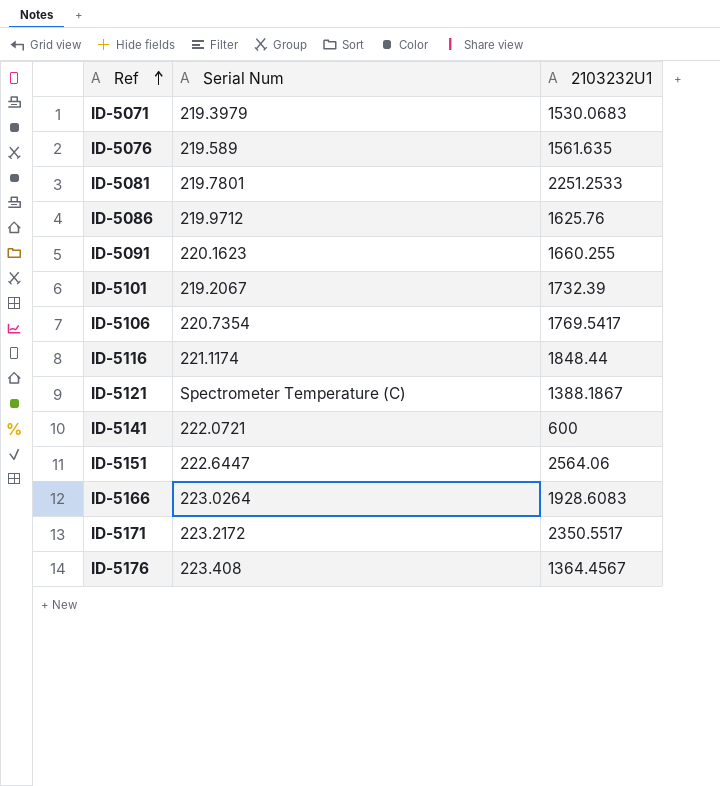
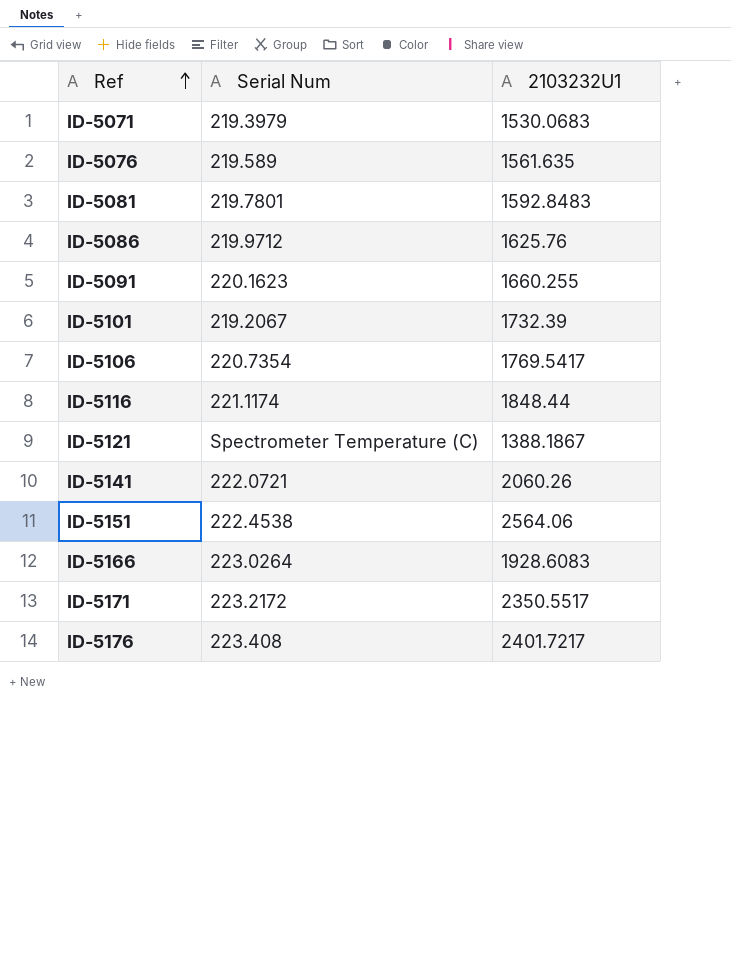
ID-5081 | 2103232U1: 2251.2533 -> 1592.8483
ID-5141 | 2103232U1: 600 -> 2060.26
ID-5151 | Serial Num: 222.6447 -> 222.4538
ID-5176 | 2103232U1: 1364.4567 -> 2401.7217

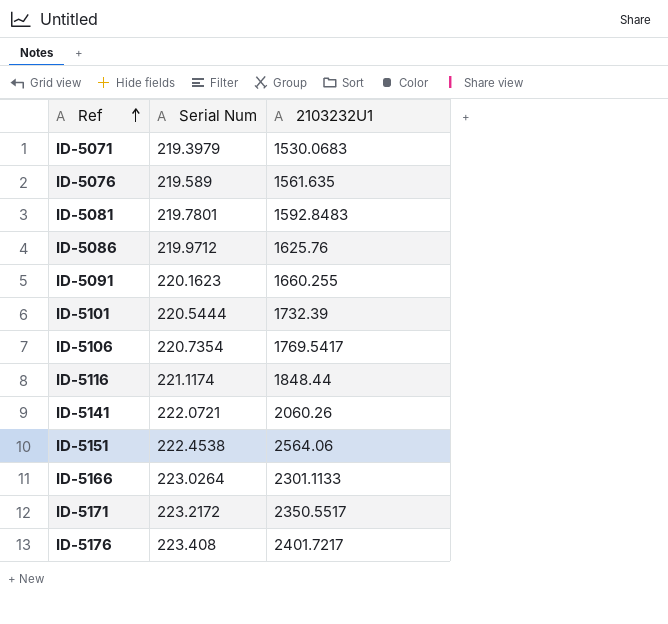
row ID-5121: Spectrometer Temperature (C) | 1388.1867 -> none
ID-5101 | Serial Num: 219.2067 -> 220.5444
ID-5166 | 2103232U1: 1928.6083 -> 2301.1133

